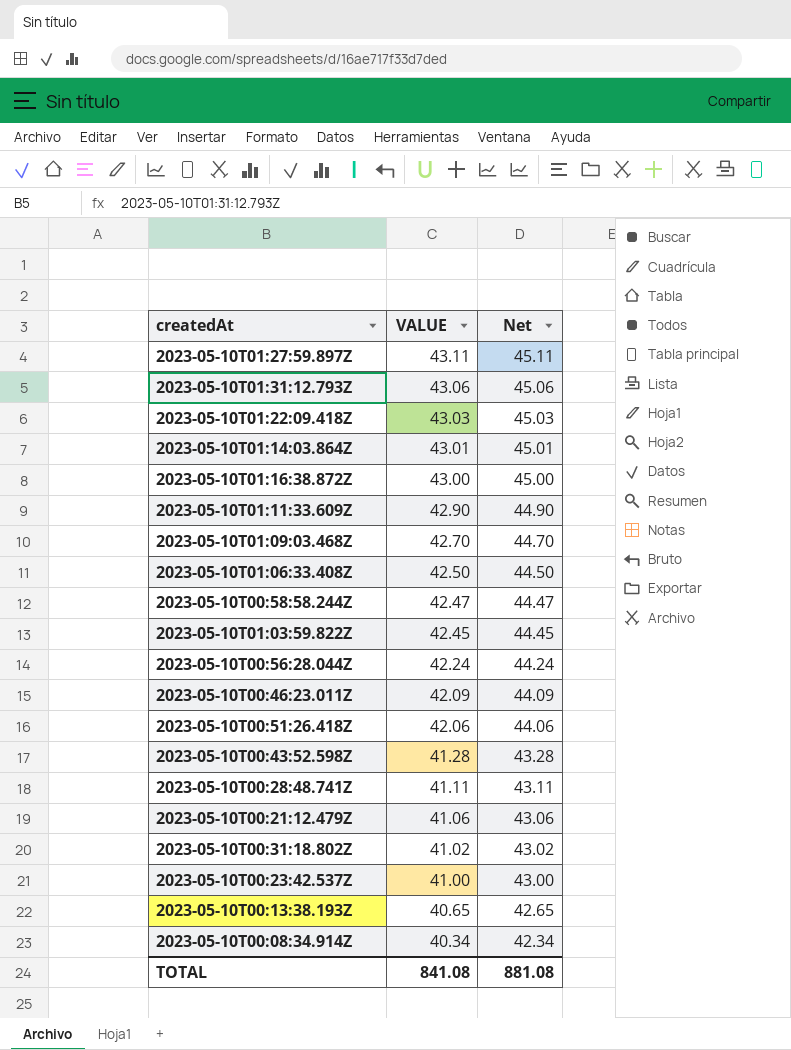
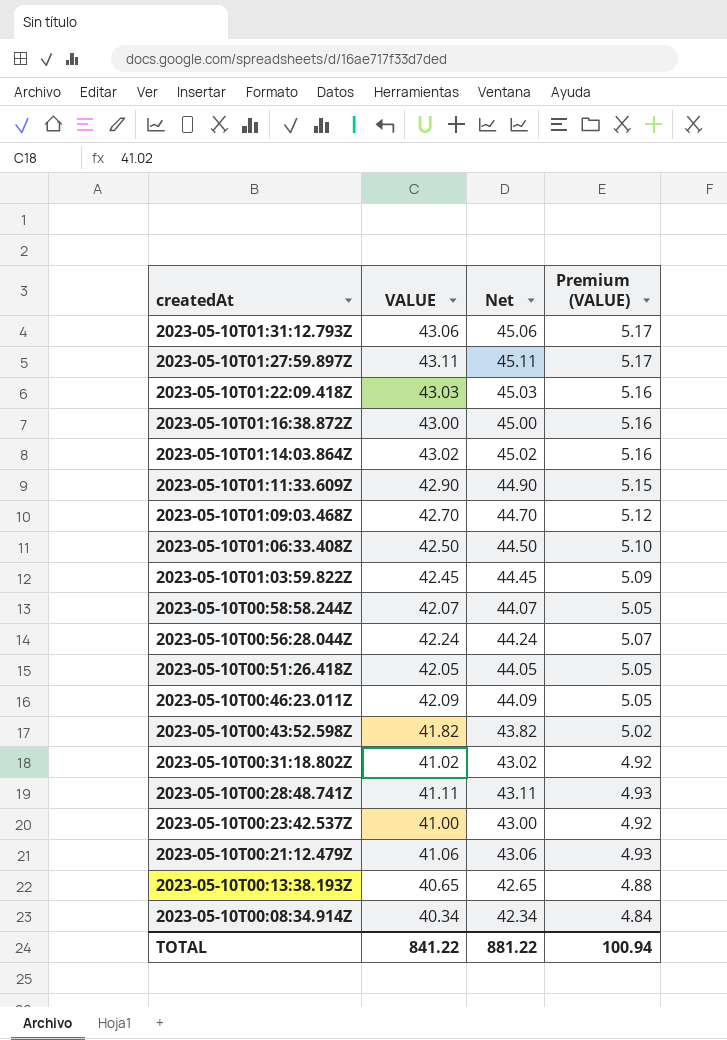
row order: VALUE descending -> createdAt descending
column Premium (VALUE) | formula: none -> [VALUE] * 0.12
2023-05-10T01:14:03.864Z | VALUE: 43.01 -> 43.02
2023-05-10T01:14:03.864Z | Net: 45.01 -> 45.02
2023-05-10T00:58:58.244Z | VALUE: 42.47 -> 42.07
2023-05-10T00:58:58.244Z | Net: 44.47 -> 44.07
2023-05-10T00:51:26.418Z | VALUE: 42.06 -> 42.05
2023-05-10T00:51:26.418Z | Net: 44.06 -> 44.05
2023-05-10T00:43:52.598Z | VALUE: 41.28 -> 41.82
2023-05-10T00:43:52.598Z | Net: 43.28 -> 43.82
TOTAL | VALUE: 841.08 -> 841.22
TOTAL | Net: 881.08 -> 881.22

